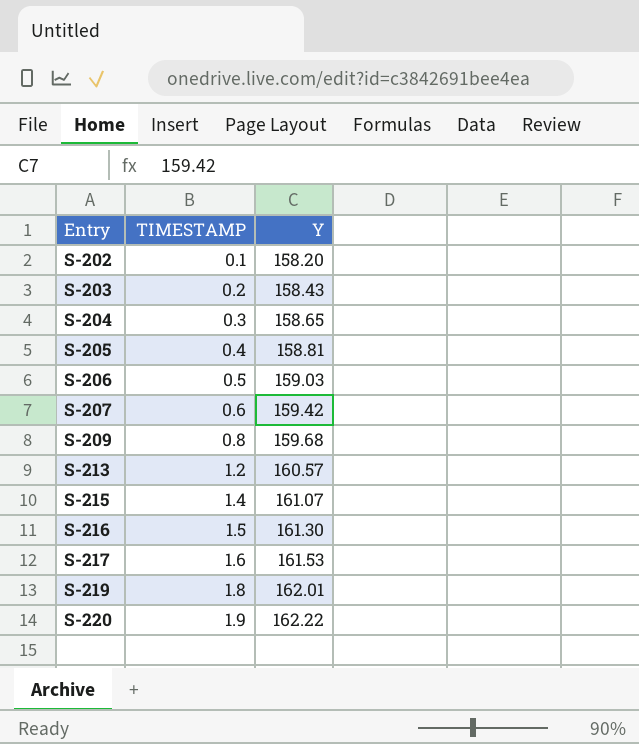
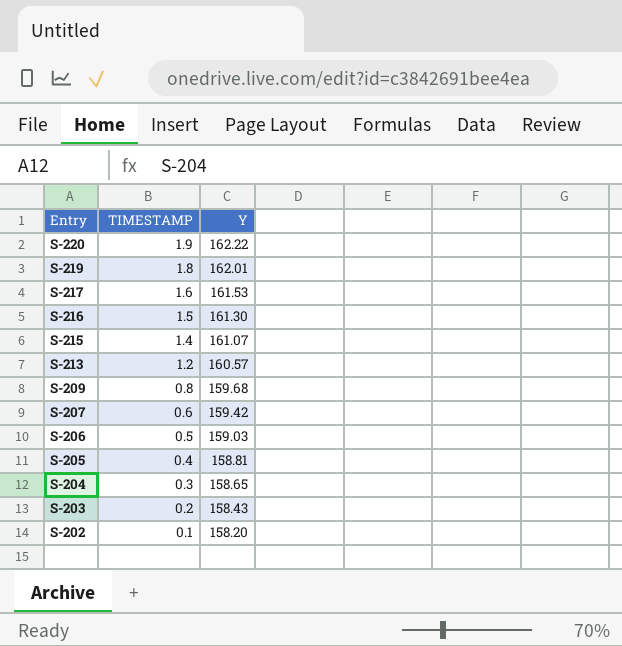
row order: Entry ascending -> Entry descending

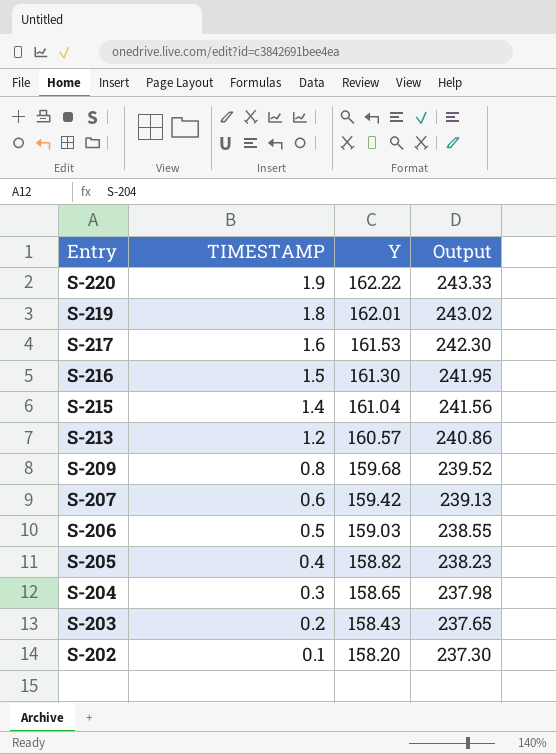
column Output | formula: none -> [Y] * 1.5
S-215 | Y: 161.07 -> 161.04
S-205 | Y: 158.81 -> 158.82

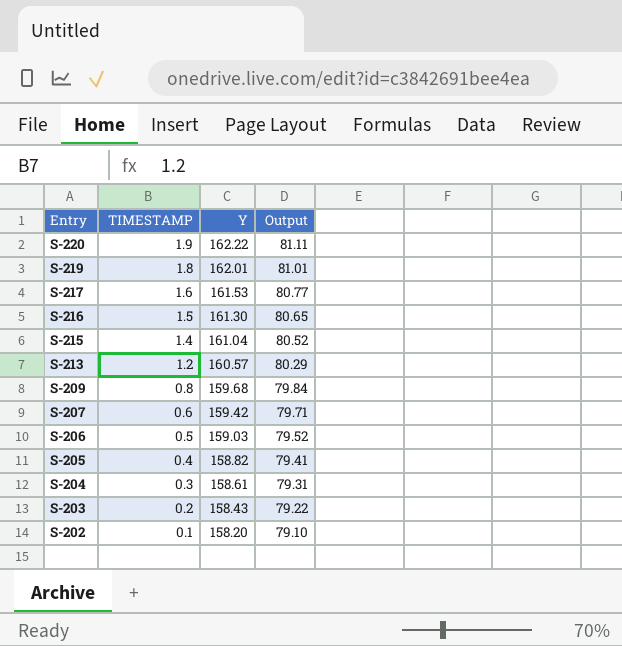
column Output | formula: [Y] * 1.5 -> [Y] * 0.5
S-204 | Y: 158.65 -> 158.61

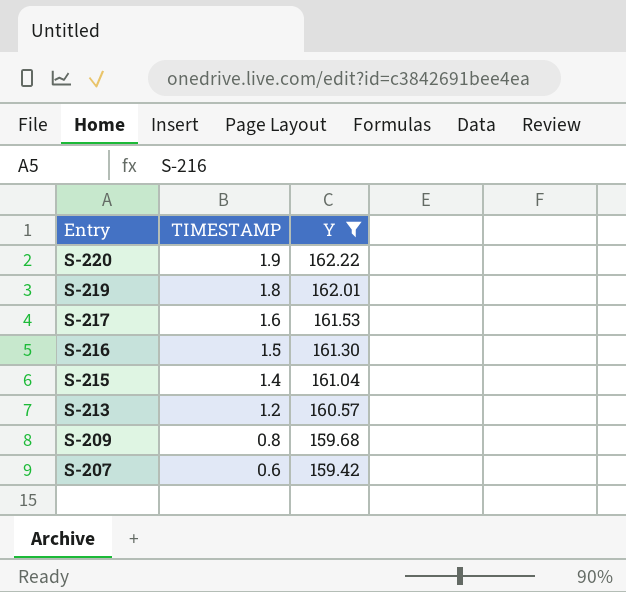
filter: none -> Y >= 159.42
column Output | formula: [Y] * 0.5 -> none

